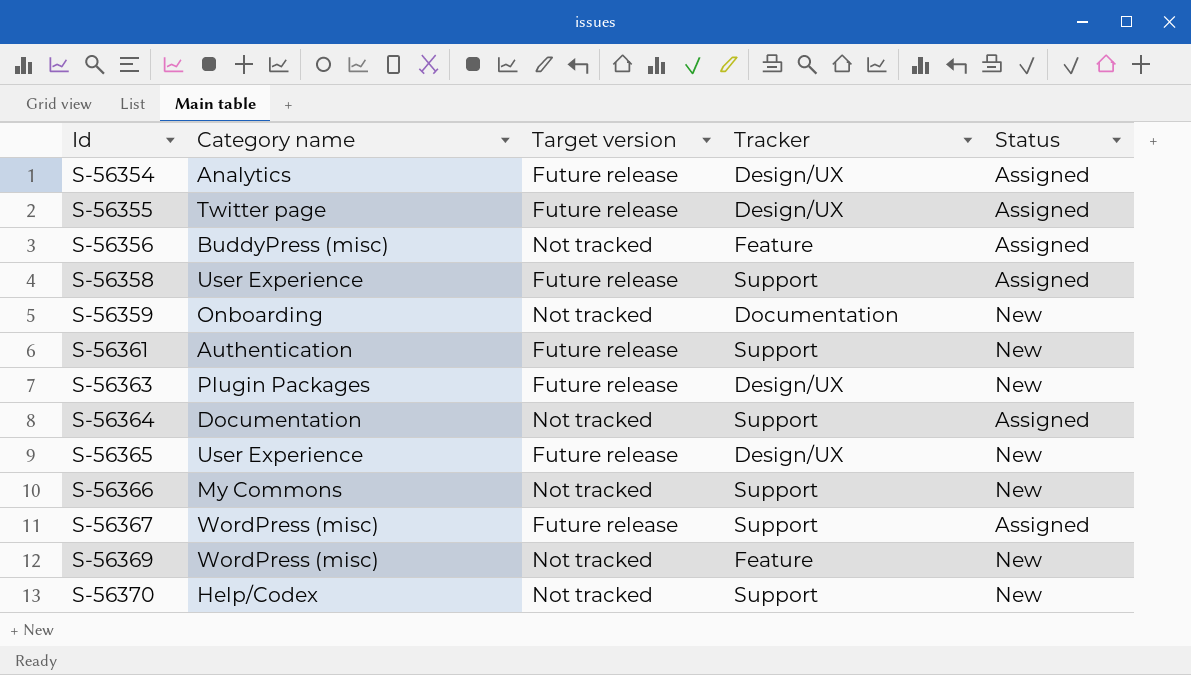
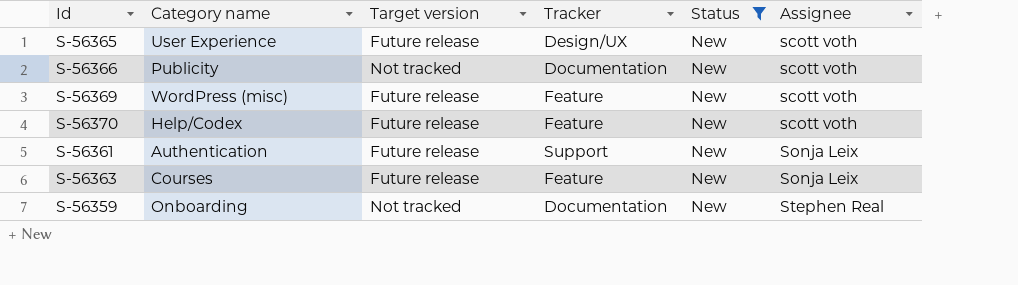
filter: none -> Status = New
row order: Id ascending -> Assignee ascending
column Assignee | position: none -> 6
S-56366 | Category name: My Commons -> Publicity
S-56366 | Tracker: Support -> Documentation
S-56369 | Target version: Not tracked -> Future release
S-56370 | Target version: Not tracked -> Future release
S-56370 | Tracker: Support -> Feature
S-56363 | Category name: Plugin Packages -> Courses
S-56363 | Tracker: Design/UX -> Feature

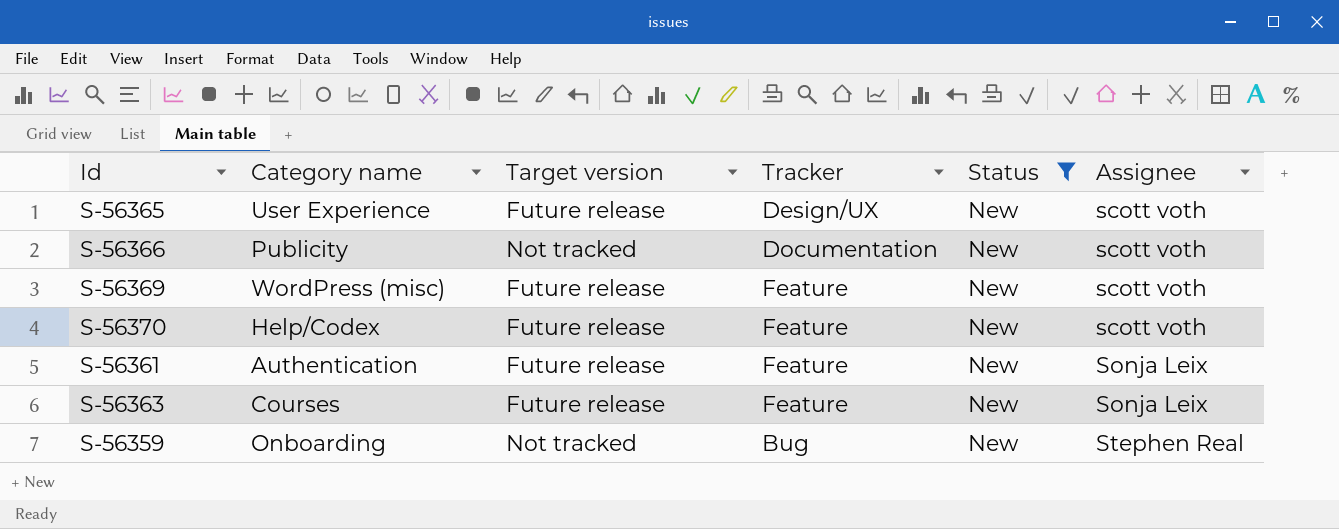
S-56361 | Tracker: Support -> Feature
S-56359 | Tracker: Documentation -> Bug

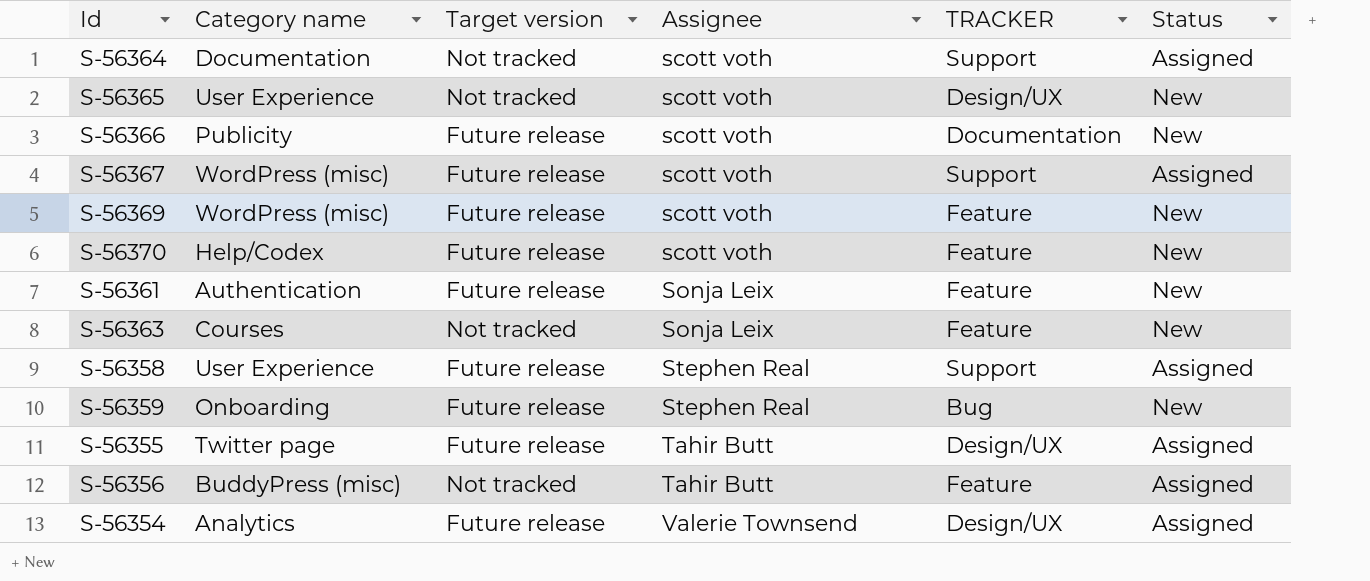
filter: Status = New -> none
column Assignee | position: 6 -> 4
column name: Tracker -> TRACKER
S-56365 | Target version: Future release -> Not tracked
S-56366 | Target version: Not tracked -> Future release
S-56363 | Target version: Future release -> Not tracked
S-56359 | Target version: Not tracked -> Future release

